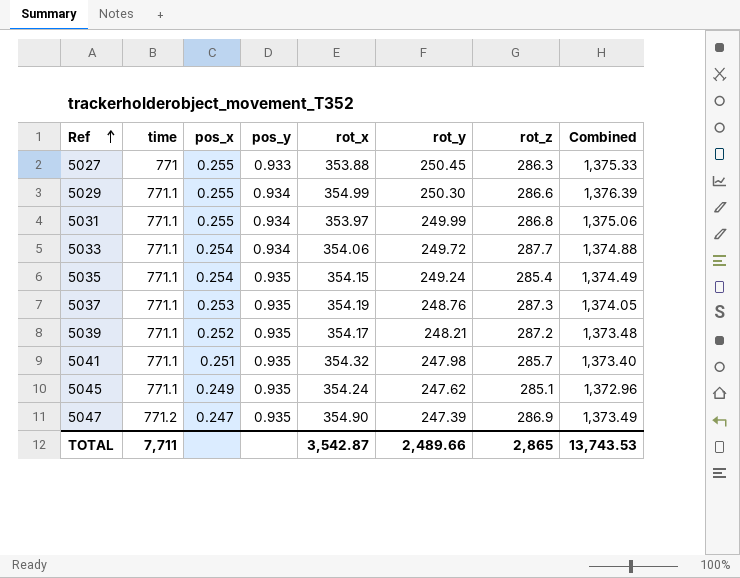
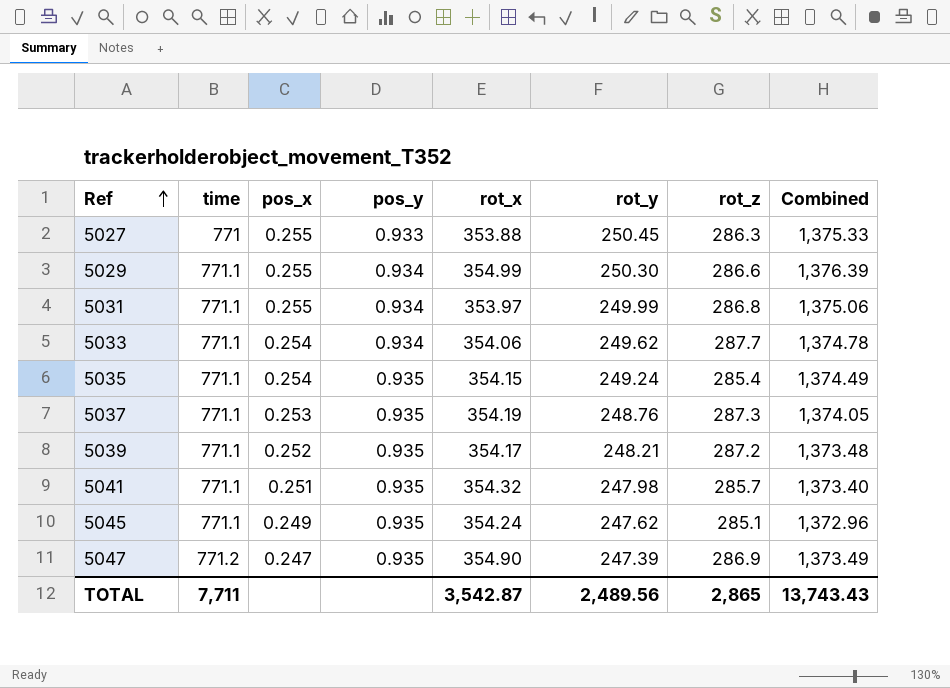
5033 | rot_y: 249.72 -> 249.62
5033 | Combined: 1,374.88 -> 1,374.78
TOTAL | rot_y: 2,489.66 -> 2,489.56
TOTAL | Combined: 13,743.53 -> 13,743.43

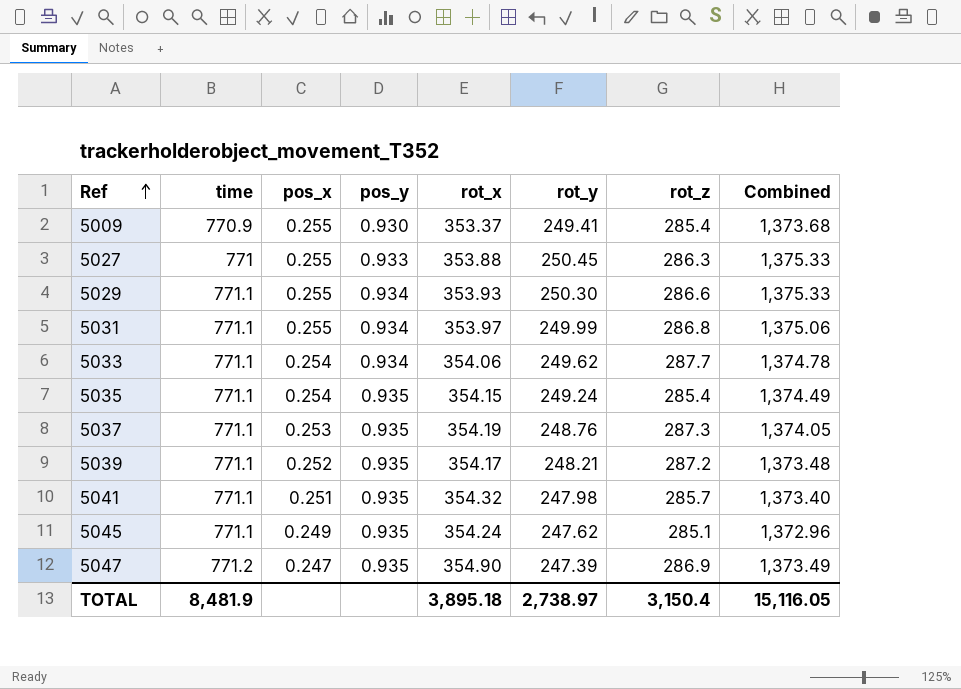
row 5009: none -> 770.9 | 0.255 | 0.930 | 353.37 | 249.41 | 285.4 | 1,373.68
5029 | rot_x: 354.99 -> 353.93
5029 | Combined: 1,376.39 -> 1,375.33
TOTAL | time: 7,711 -> 8,481.9
TOTAL | rot_x: 3,542.87 -> 3,895.18
TOTAL | rot_y: 2,489.56 -> 2,738.97
TOTAL | rot_z: 2,865 -> 3,150.4
TOTAL | Combined: 13,743.43 -> 15,116.05

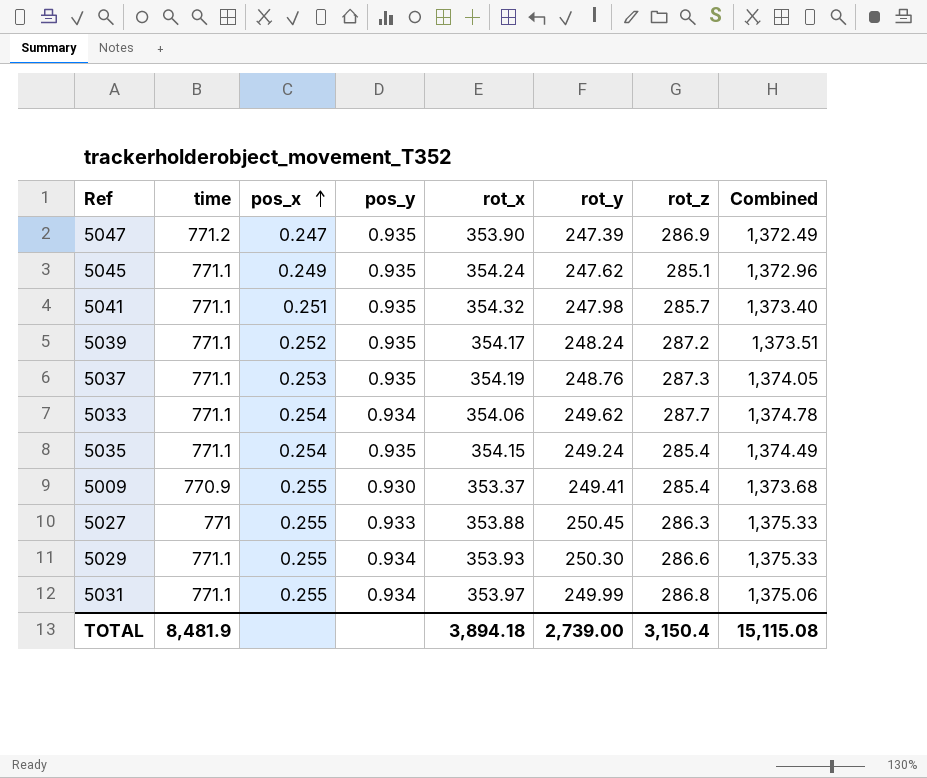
row order: Ref ascending -> pos_x ascending
5047 | rot_x: 354.90 -> 353.90
5047 | Combined: 1,373.49 -> 1,372.49
5039 | rot_y: 248.21 -> 248.24
5039 | Combined: 1,373.48 -> 1,373.51
TOTAL | rot_x: 3,895.18 -> 3,894.18
TOTAL | rot_y: 2,738.97 -> 2,739.00
TOTAL | Combined: 15,116.05 -> 15,115.08

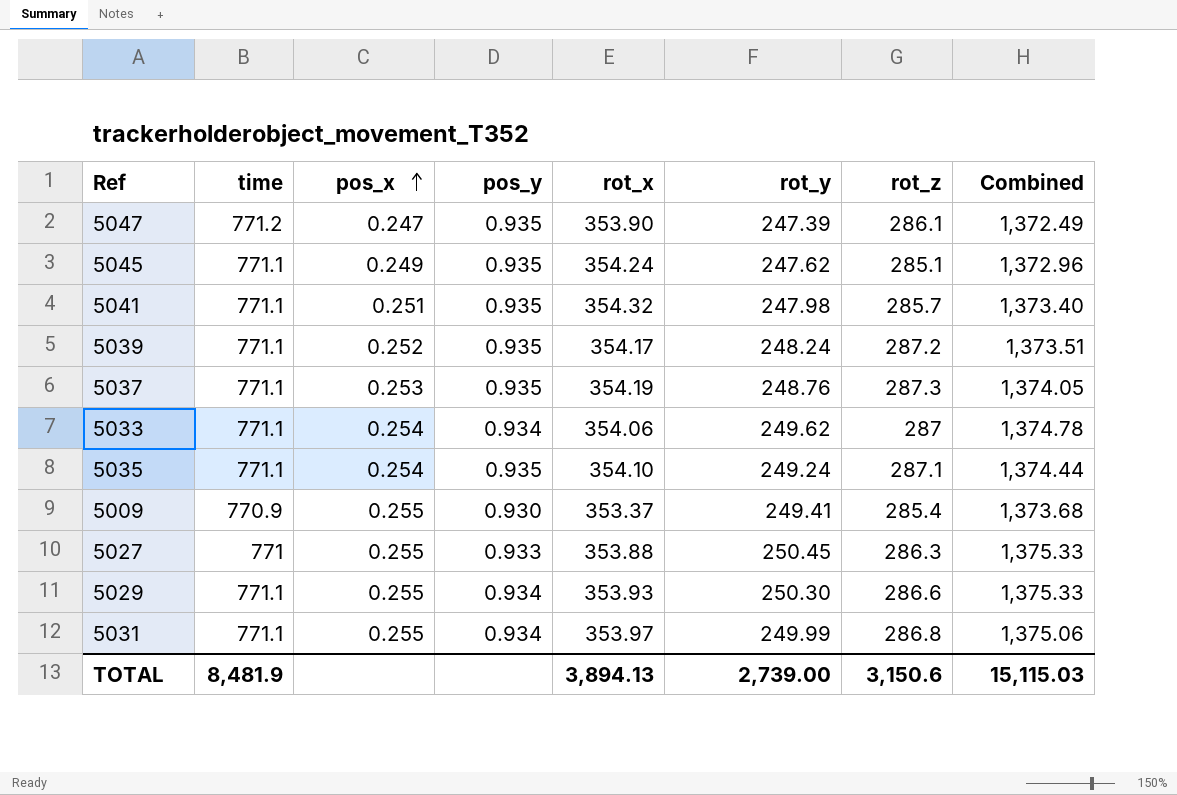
5047 | rot_z: 286.9 -> 286.1
5033 | rot_z: 287.7 -> 287
5035 | rot_x: 354.15 -> 354.10
5035 | rot_z: 285.4 -> 287.1
5035 | Combined: 1,374.49 -> 1,374.44
TOTAL | rot_x: 3,894.18 -> 3,894.13
TOTAL | rot_z: 3,150.4 -> 3,150.6
TOTAL | Combined: 15,115.08 -> 15,115.03

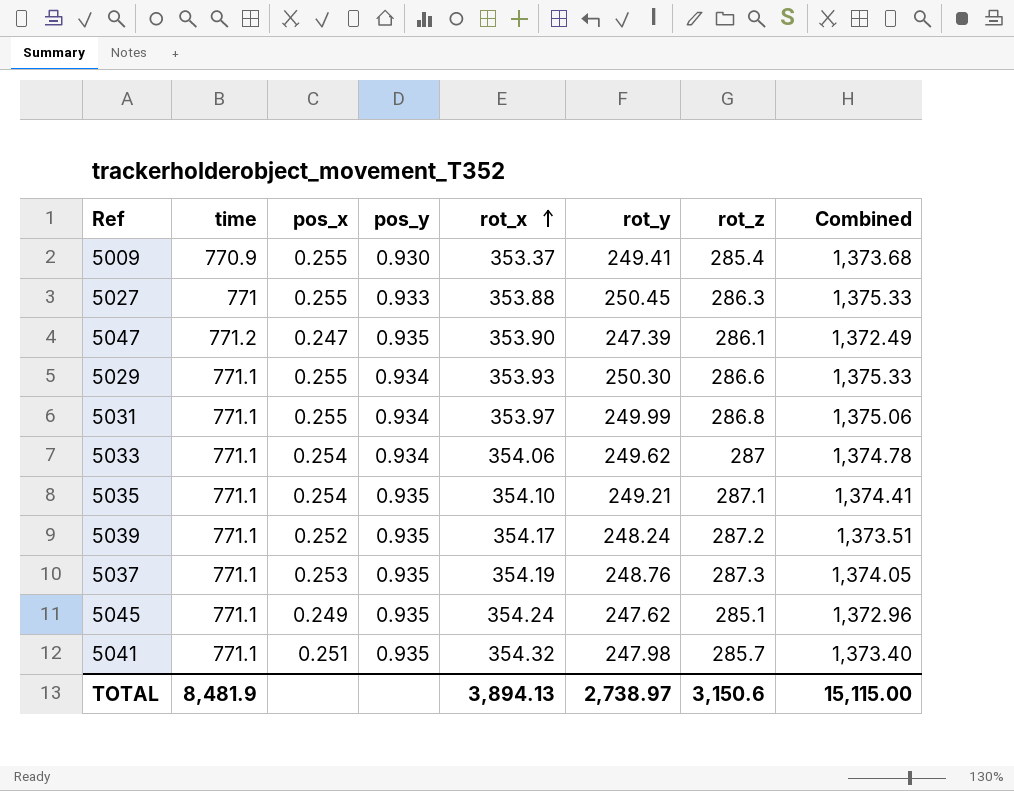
row order: pos_x ascending -> rot_x ascending
5035 | rot_y: 249.24 -> 249.21
5035 | Combined: 1,374.44 -> 1,374.41
TOTAL | rot_y: 2,739.00 -> 2,738.97
TOTAL | Combined: 15,115.03 -> 15,115.00

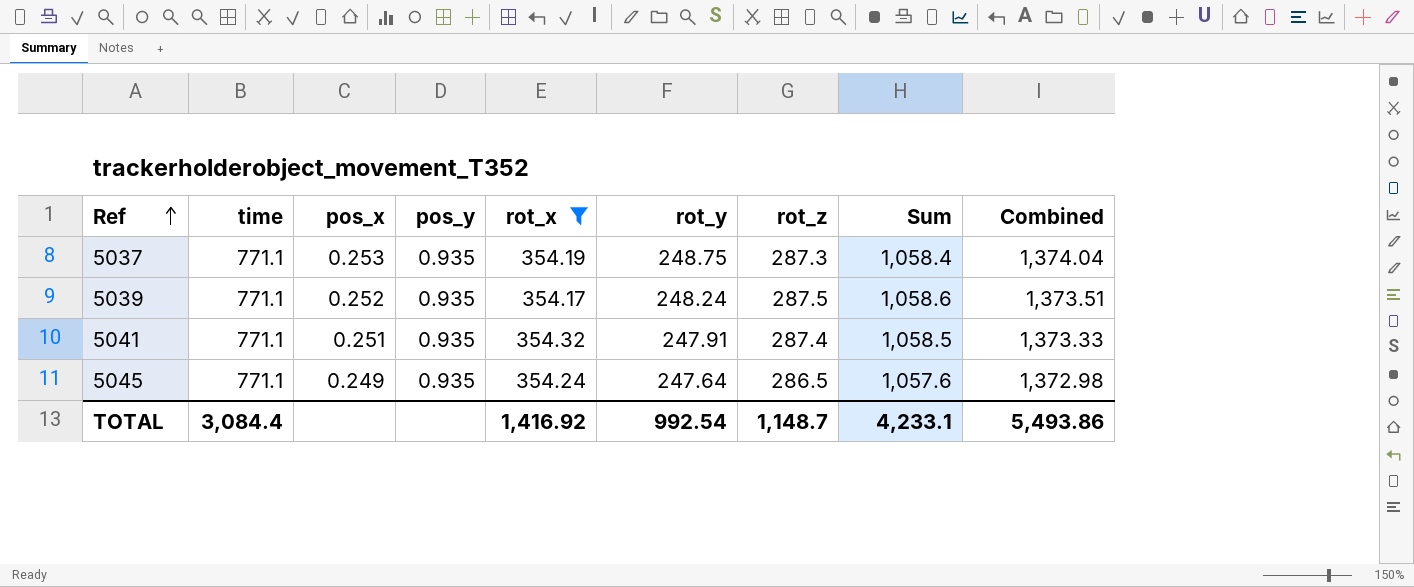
filter: none -> rot_x >= 354.17
row order: rot_x ascending -> Ref ascending
column Sum | formula: none -> [time] + [rot_z]
5037 | rot_y: 248.76 -> 248.75
5037 | Combined: 1,374.05 -> 1,374.04
5039 | rot_z: 287.2 -> 287.5
5041 | rot_y: 247.98 -> 247.91
5041 | rot_z: 285.7 -> 287.4
5041 | Combined: 1,373.40 -> 1,373.33
5045 | rot_y: 247.62 -> 247.64
5045 | rot_z: 285.1 -> 286.5
5045 | Combined: 1,372.96 -> 1,372.98
TOTAL | time: 8,481.9 -> 3,084.4
TOTAL | rot_x: 3,894.13 -> 1,416.92
TOTAL | rot_y: 2,738.97 -> 992.54
TOTAL | rot_z: 3,150.6 -> 1,148.7
TOTAL | Combined: 15,115.00 -> 5,493.86

